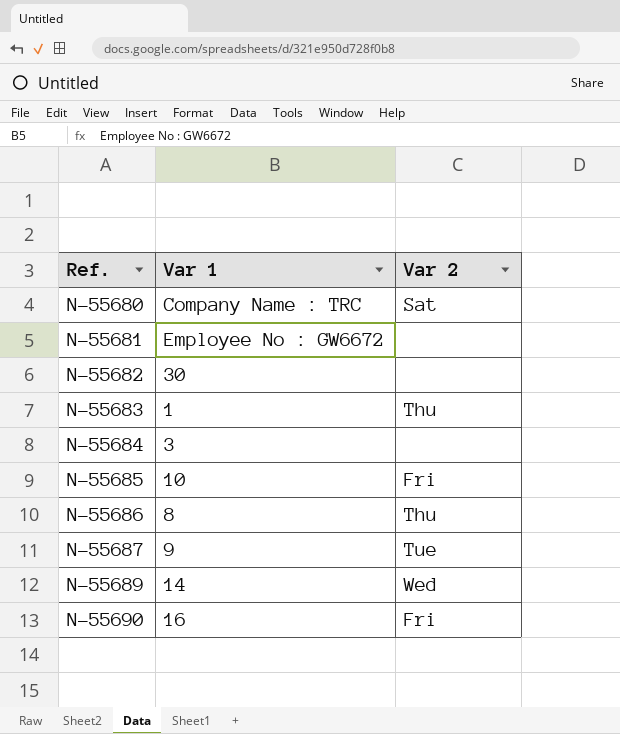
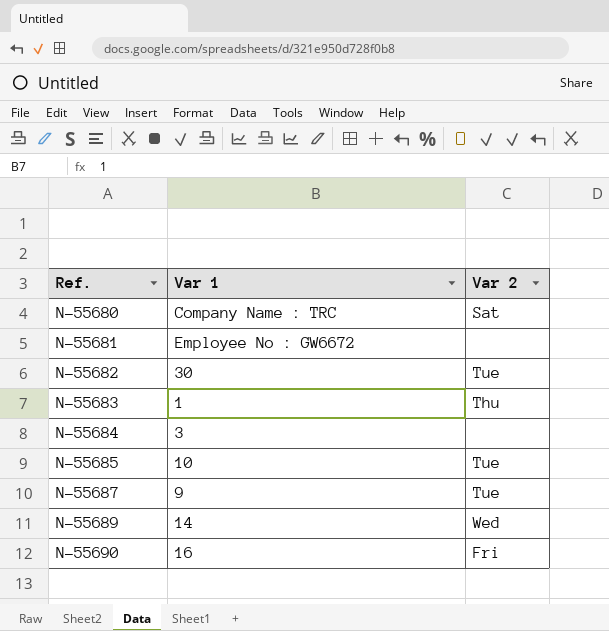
row N-55686: 8 | Thu -> none
N-55682 | Var 2: none -> Tue
N-55685 | Var 2: Fri -> Tue

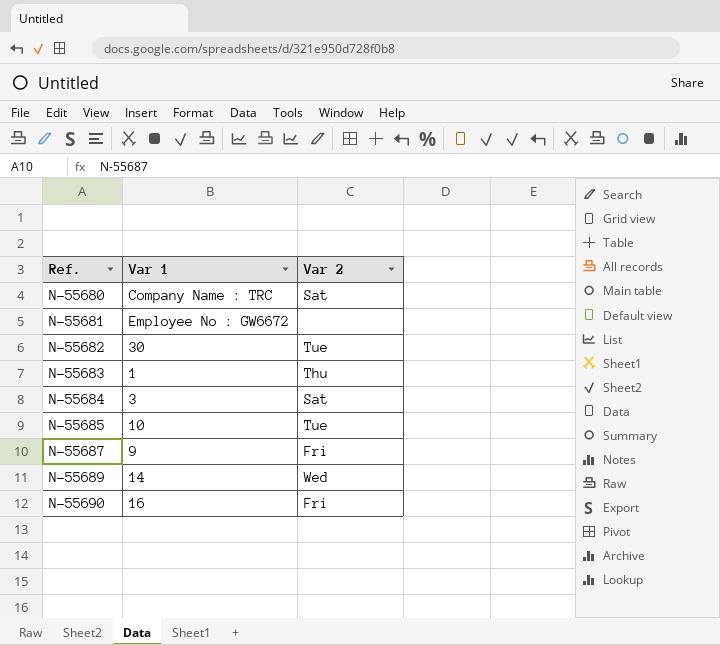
N-55684 | Var 2: none -> Sat
N-55687 | Var 2: Tue -> Fri

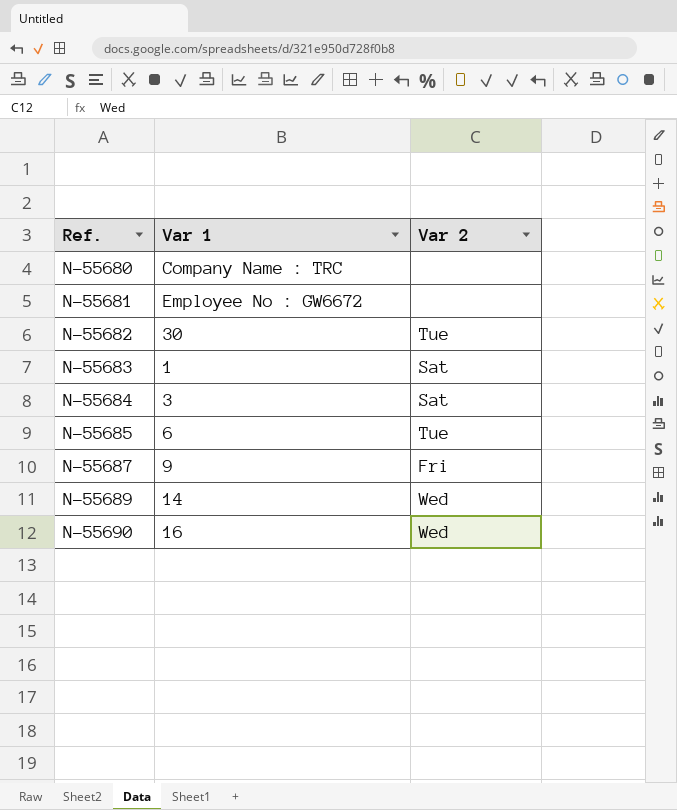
N-55680 | Var 2: Sat -> none
N-55683 | Var 2: Thu -> Sat
N-55685 | Var 1: 10 -> 6
N-55690 | Var 2: Fri -> Wed

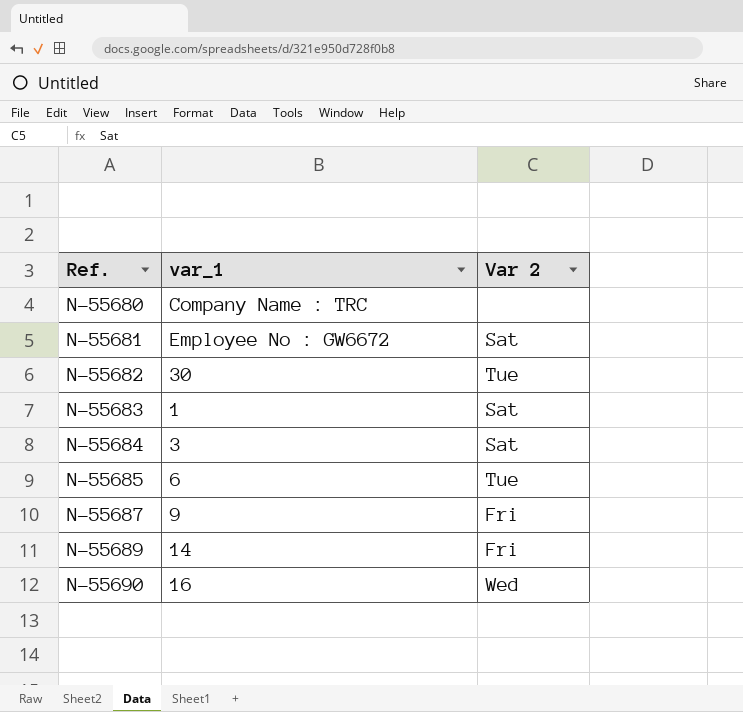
column name: Var 1 -> var_1
N-55681 | Var 2: none -> Sat
N-55689 | Var 2: Wed -> Fri

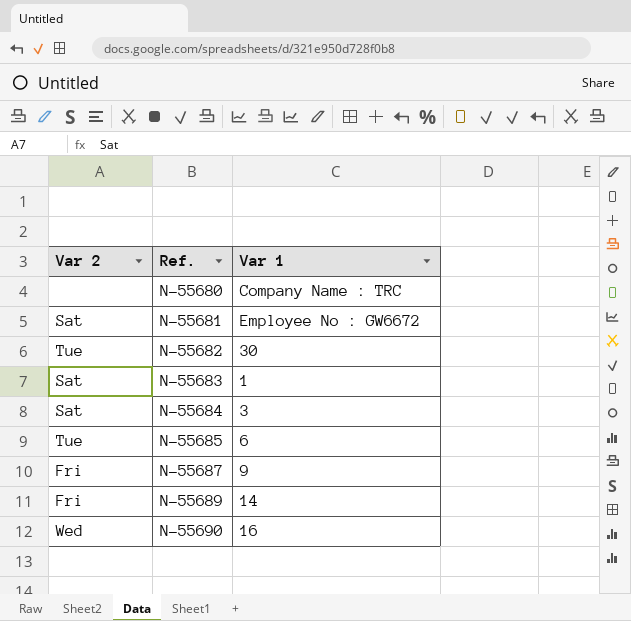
column Var 2 | position: 3 -> 1
column name: var_1 -> Var 1

